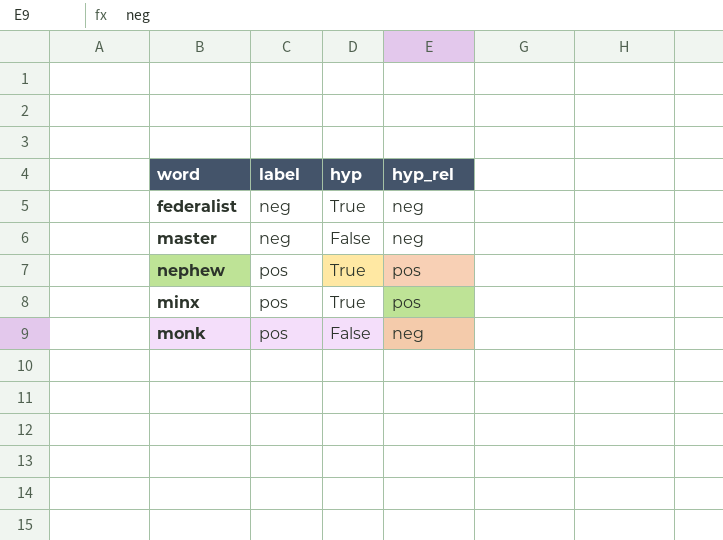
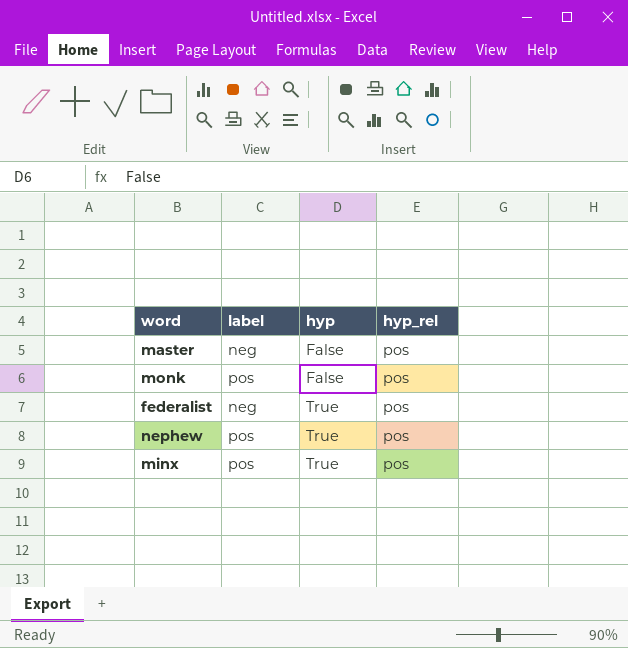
row order: label ascending -> hyp ascending
master | hyp_rel: neg -> pos
monk | hyp_rel: neg -> pos
federalist | hyp_rel: neg -> pos

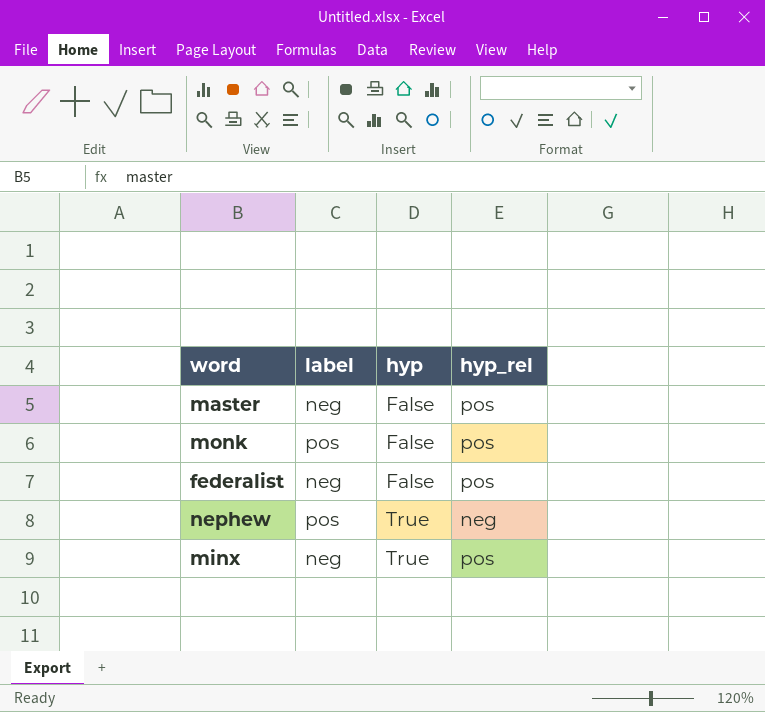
federalist | hyp: True -> False
nephew | hyp_rel: pos -> neg
minx | label: pos -> neg

